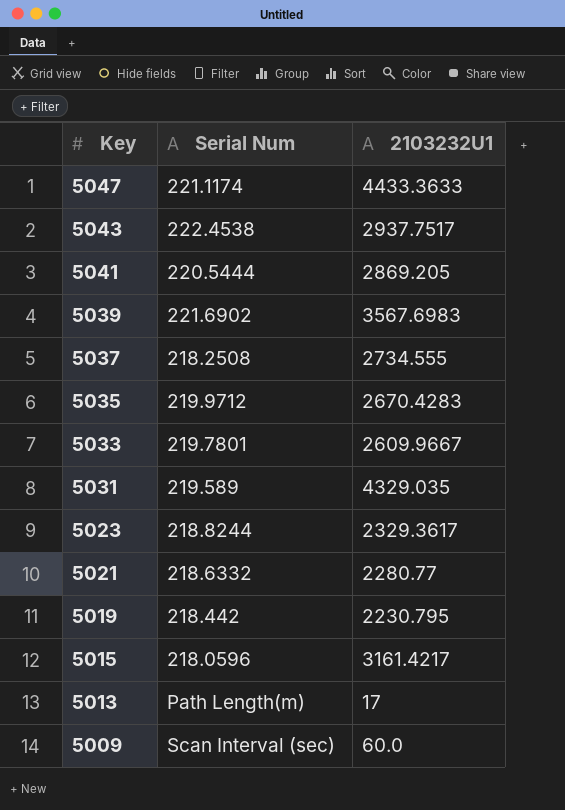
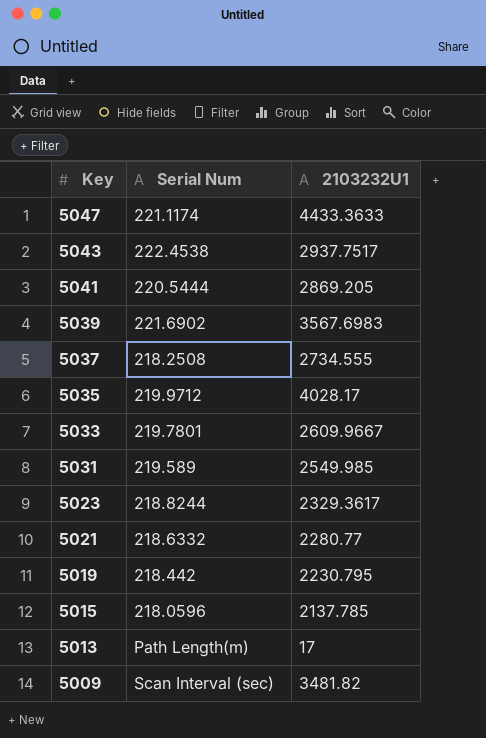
5035 | 2103232U1: 2670.4283 -> 4028.17
5031 | 2103232U1: 4329.035 -> 2549.985
5015 | 2103232U1: 3161.4217 -> 2137.785
5009 | 2103232U1: 60.0 -> 3481.82

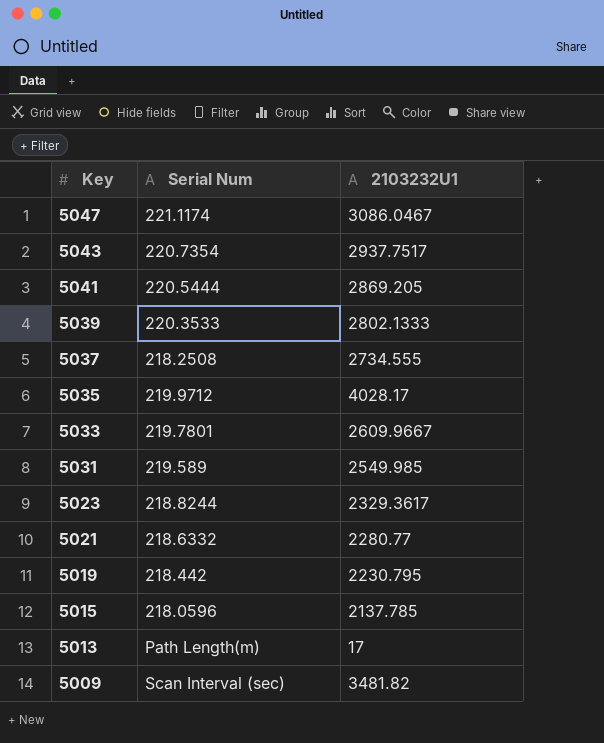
5047 | 2103232U1: 4433.3633 -> 3086.0467
5043 | Serial Num: 222.4538 -> 220.7354
5039 | Serial Num: 221.6902 -> 220.3533
5039 | 2103232U1: 3567.6983 -> 2802.1333

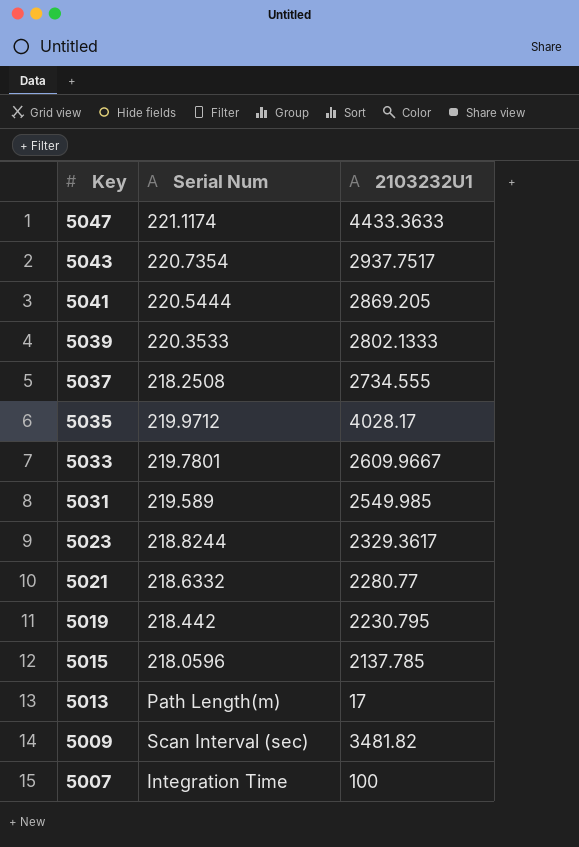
5047 | 2103232U1: 3086.0467 -> 4433.3633
row 5007: none -> Integration Time | 100

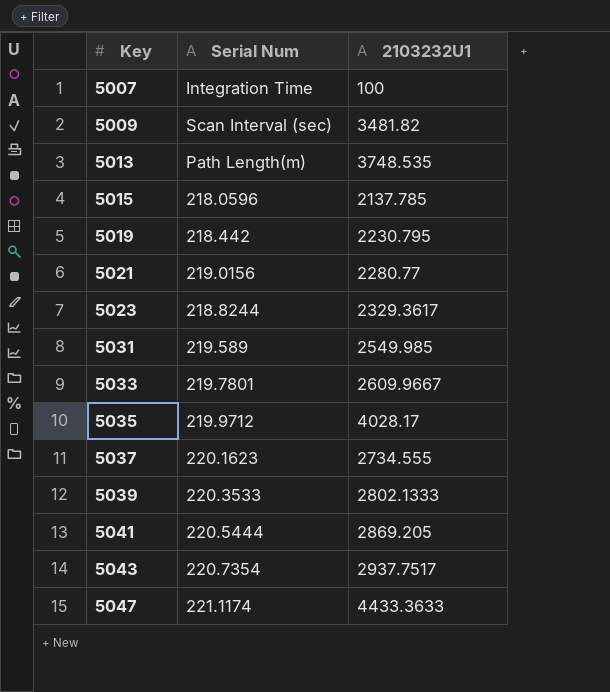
row order: Key descending -> Key ascending
5013 | 2103232U1: 17 -> 3748.535
5021 | Serial Num: 218.6332 -> 219.0156
5037 | Serial Num: 218.2508 -> 220.1623

